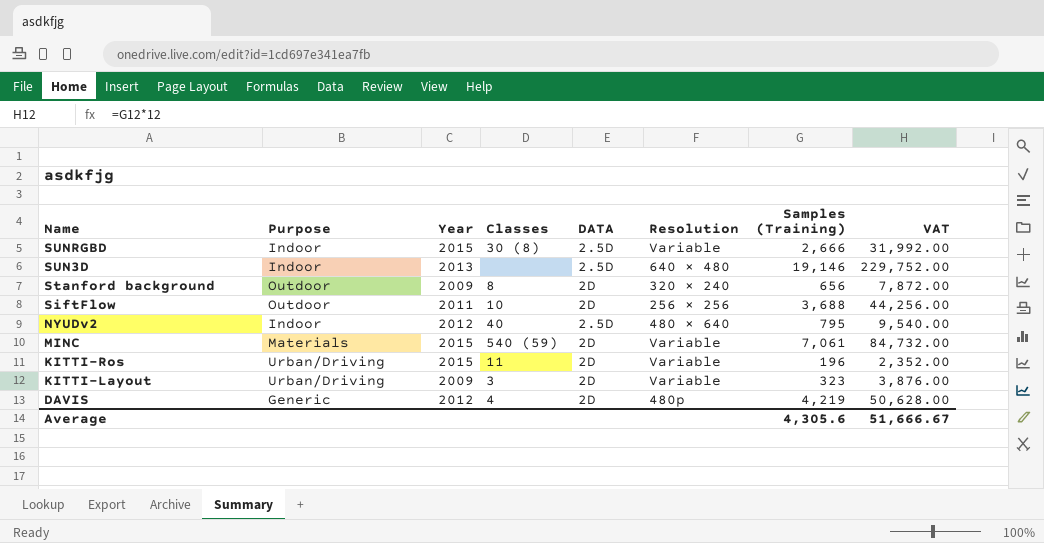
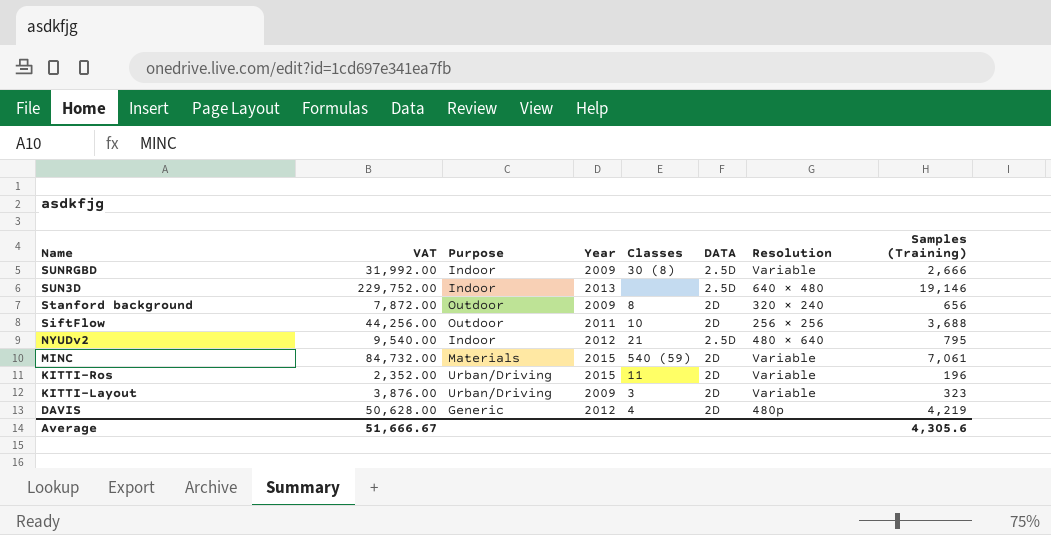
column VAT | position: 8 -> 2
SUNRGBD | Year: 2015 -> 2009
NYUDv2 | Classes: 40 -> 21

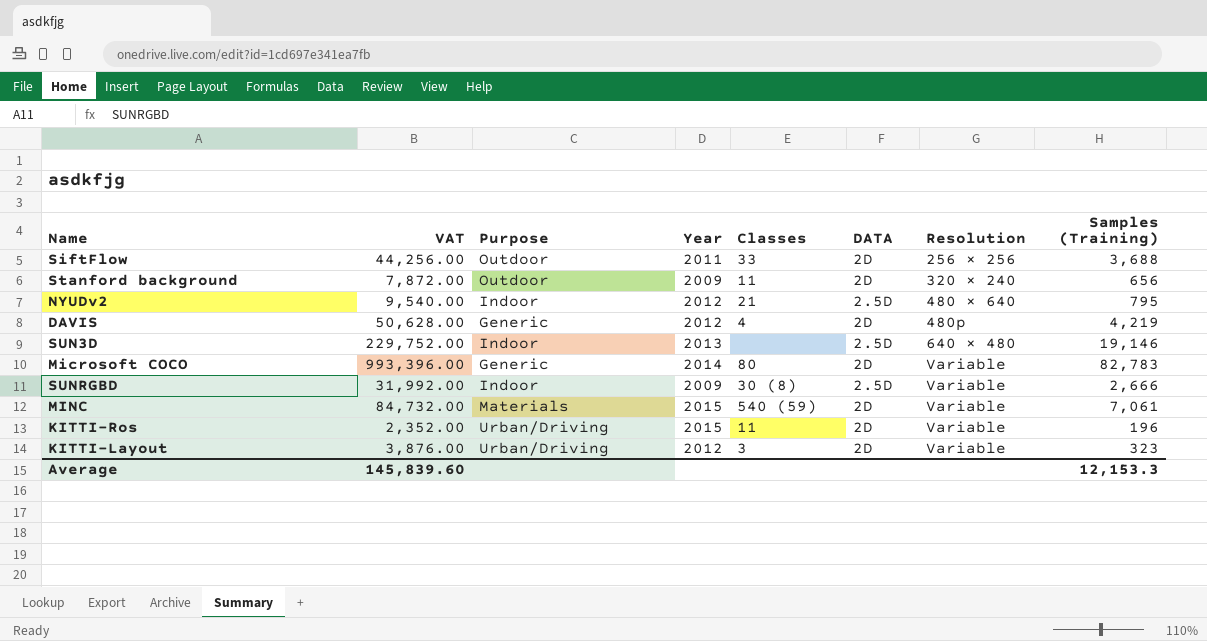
row order: Name descending -> Resolution ascending
SiftFlow | Classes: 10 -> 33
Stanford background | Classes: 8 -> 11
row Microsoft COCO: none -> 993,396.00 | Generic | 2014 | 80 | 2D | Variable | 82,783
KITTI-Layout | Year: 2009 -> 2012
Average | VAT: 51,666.67 -> 145,839.60
Average | Samples (Training): 4,305.6 -> 12,153.3

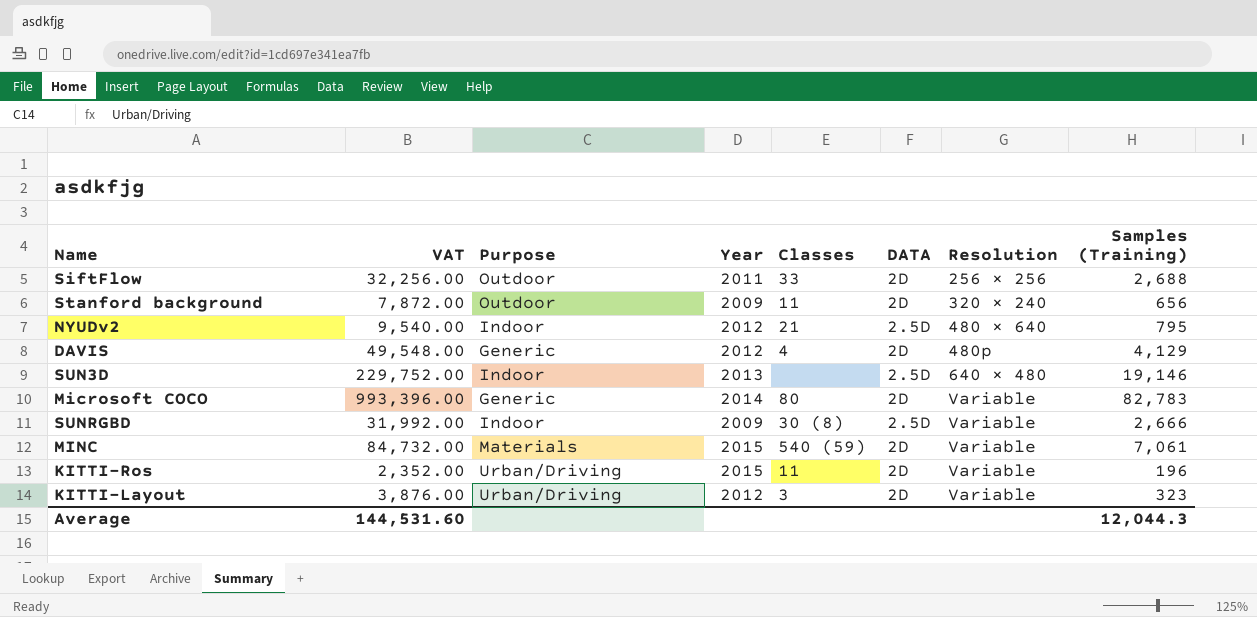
SiftFlow | VAT: 44,256.00 -> 32,256.00
SiftFlow | Samples (Training): 3,688 -> 2,688
DAVIS | VAT: 50,628.00 -> 49,548.00
DAVIS | Samples (Training): 4,219 -> 4,129
Average | VAT: 145,839.60 -> 144,531.60
Average | Samples (Training): 12,153.3 -> 12,044.3

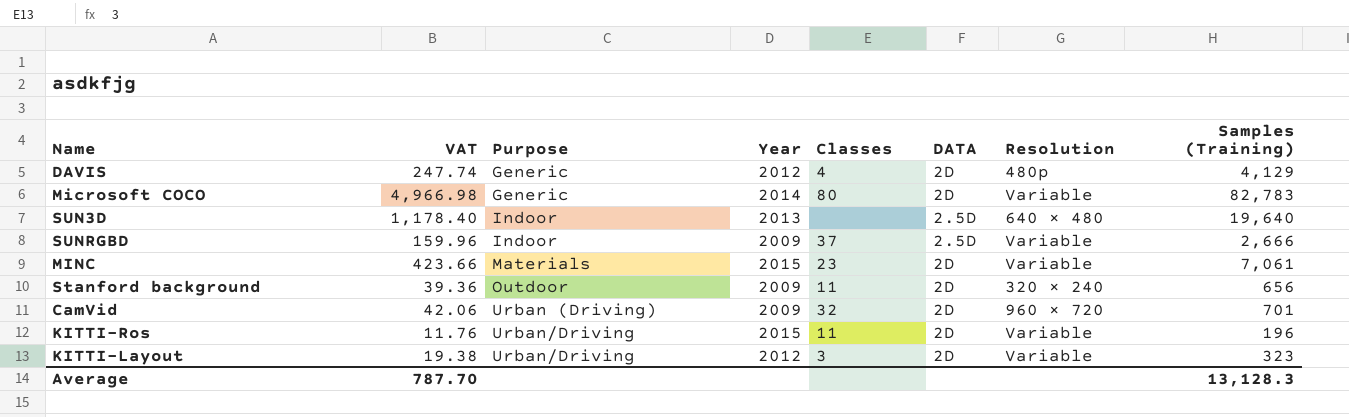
row order: Resolution ascending -> Purpose ascending
column VAT | formula: [Samples (Training)] * 12 -> [Samples (Training)] * 0.06
row SiftFlow: 32,256.00 | Outdoor | 2011 | 33 | 2D | 256 × 256 | 2,688 -> none
row NYUDv2: 9,540.00 | Indoor | 2012 | 21 | 2.5D | 480 × 640 | 795 -> none
SUN3D | Samples (Training): 19,146 -> 19,640
SUNRGBD | Classes: 30 (8) -> 37
MINC | Classes: 540 (59) -> 23
row CamVid: none -> 42.06 | Urban (Driving) | 2009 | 32 | 2D | 960 × 720 | 701
Average | VAT: 144,531.60 -> 787.70
Average | Samples (Training): 12,044.3 -> 13,128.3

